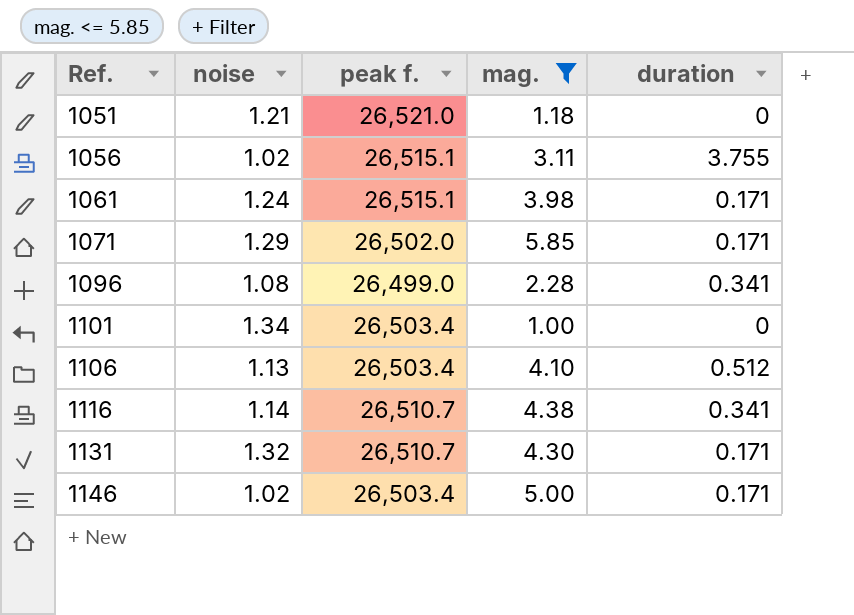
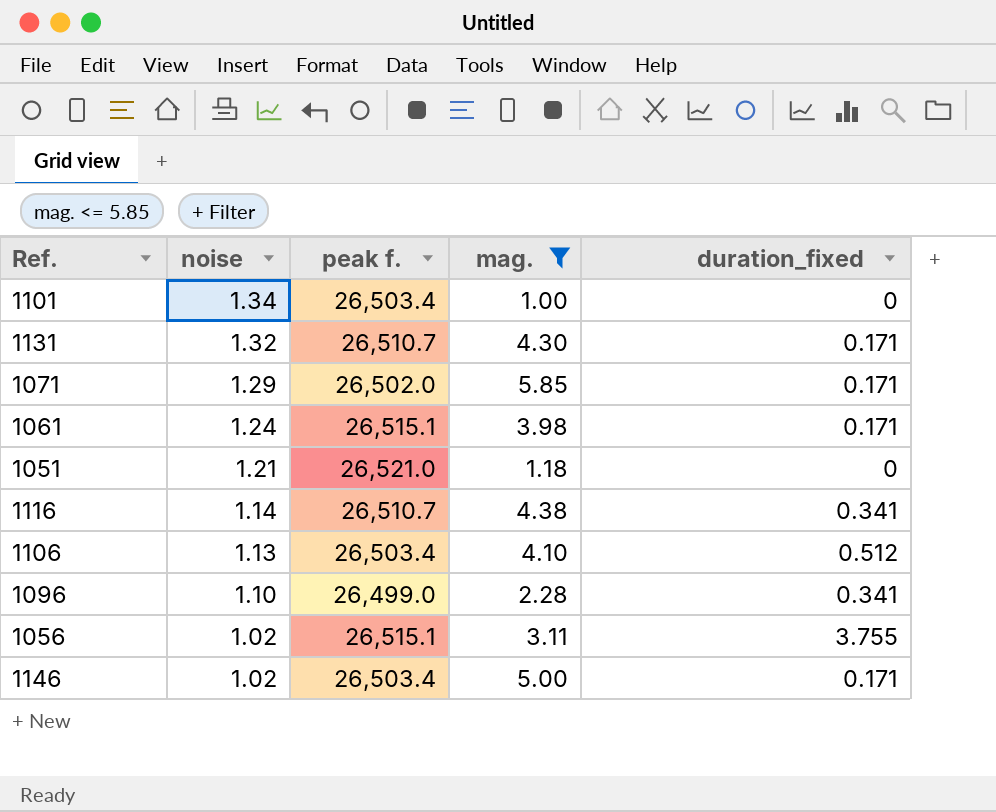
row order: Ref. ascending -> noise descending
column name: duration -> duration_fixed
1096 | noise: 1.08 -> 1.10

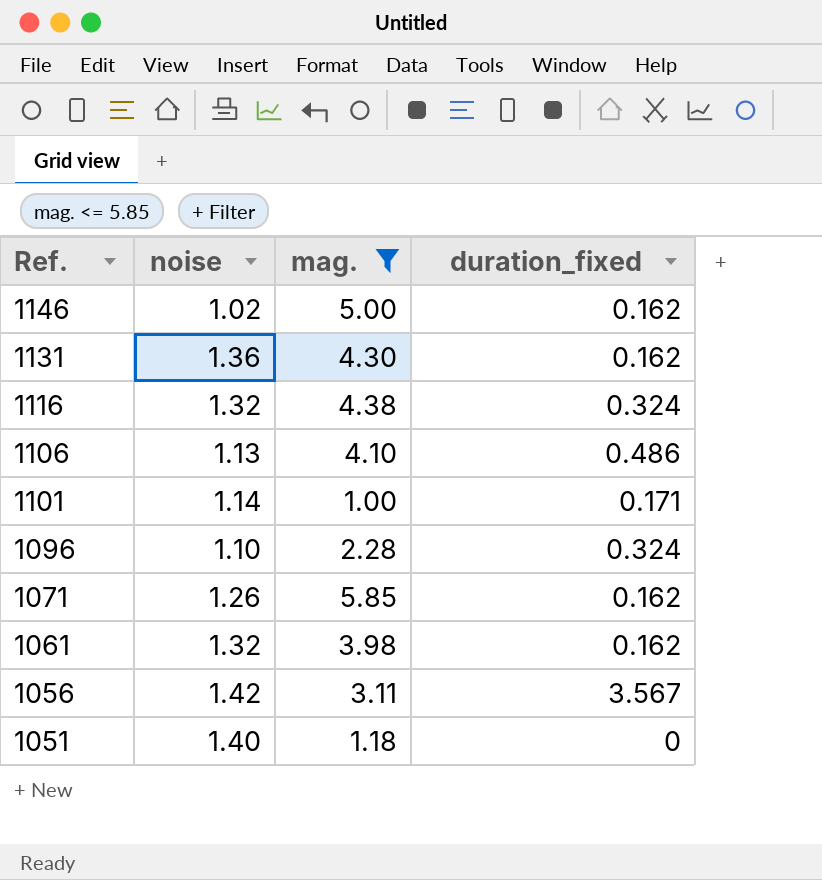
row order: noise descending -> Ref. descending
column peak f. | position: 3 -> none
1146 | duration_fixed: 0.171 -> 0.162
1131 | noise: 1.32 -> 1.36
1131 | duration_fixed: 0.171 -> 0.162
1116 | noise: 1.14 -> 1.32
1116 | duration_fixed: 0.341 -> 0.324
1106 | duration_fixed: 0.512 -> 0.486
1101 | noise: 1.34 -> 1.14
1101 | duration_fixed: 0 -> 0.171
1096 | duration_fixed: 0.341 -> 0.324
1071 | noise: 1.29 -> 1.26
1071 | duration_fixed: 0.171 -> 0.162
1061 | noise: 1.24 -> 1.32
1061 | duration_fixed: 0.171 -> 0.162
1056 | noise: 1.02 -> 1.42
1056 | duration_fixed: 3.755 -> 3.567
1051 | noise: 1.21 -> 1.40

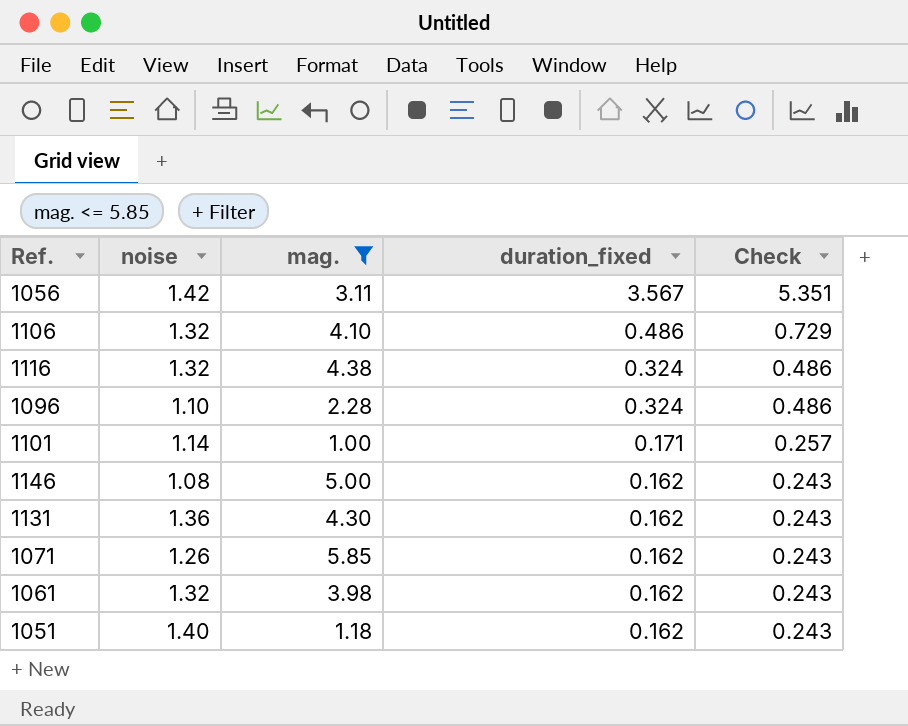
row order: Ref. descending -> duration_fixed descending
column Check | formula: none -> [duration_fixed] * 1.5
1106 | noise: 1.13 -> 1.32
1146 | noise: 1.02 -> 1.08
1051 | duration_fixed: 0 -> 0.162

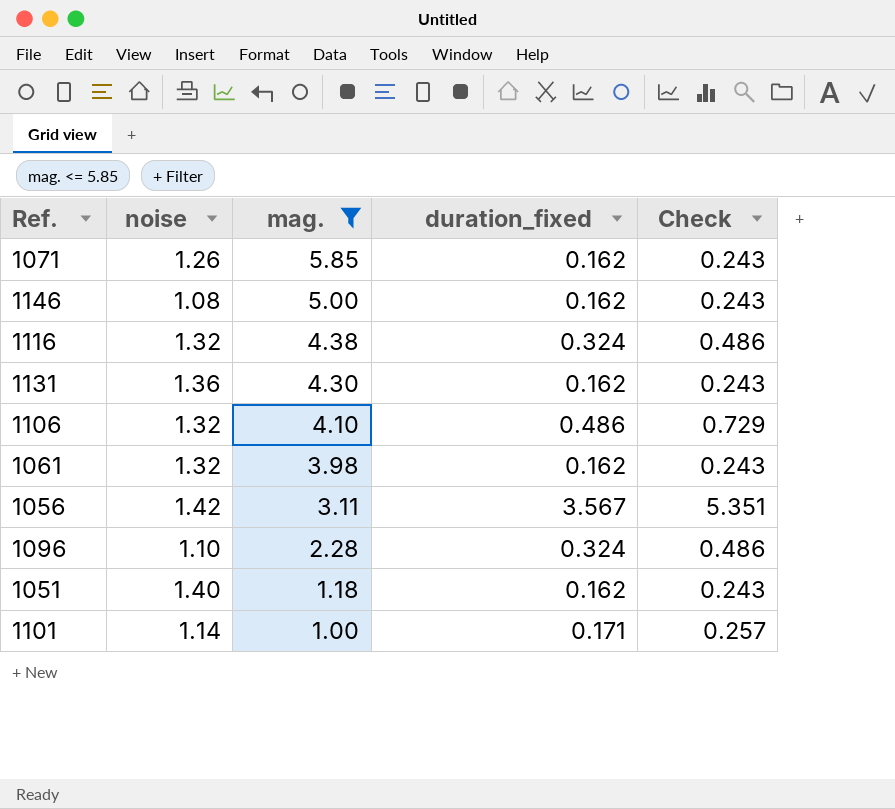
row order: duration_fixed descending -> mag. descending

